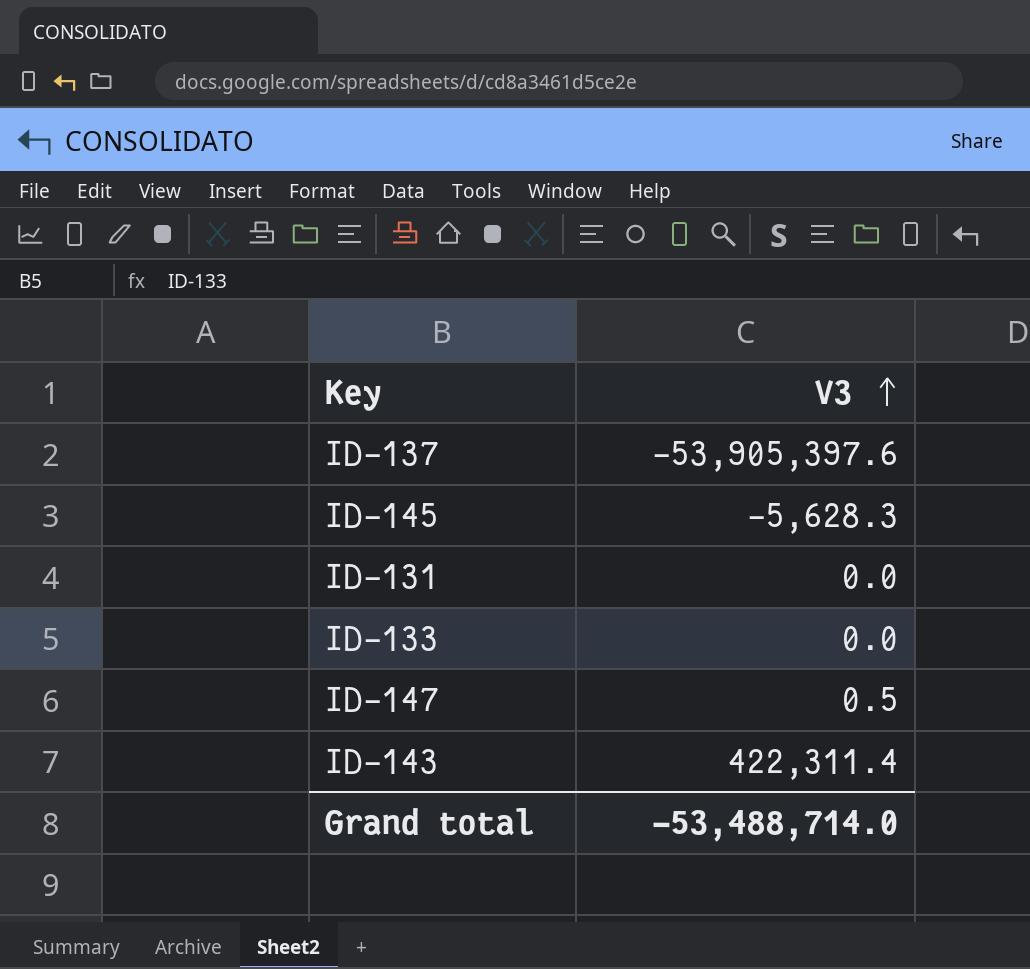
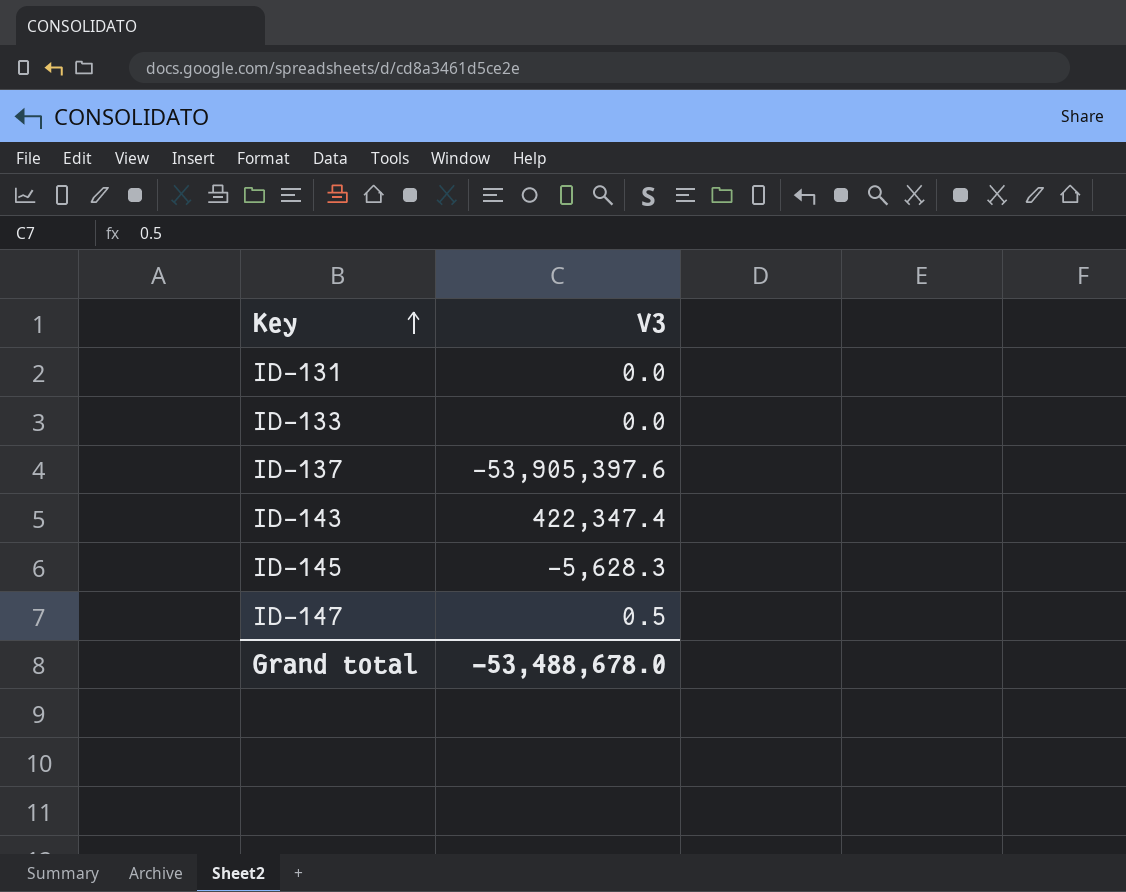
row order: V3 ascending -> Key ascending
ID-143 | V3: 422,311.4 -> 422,347.4
Grand total | V3: -53,488,714.0 -> -53,488,678.0

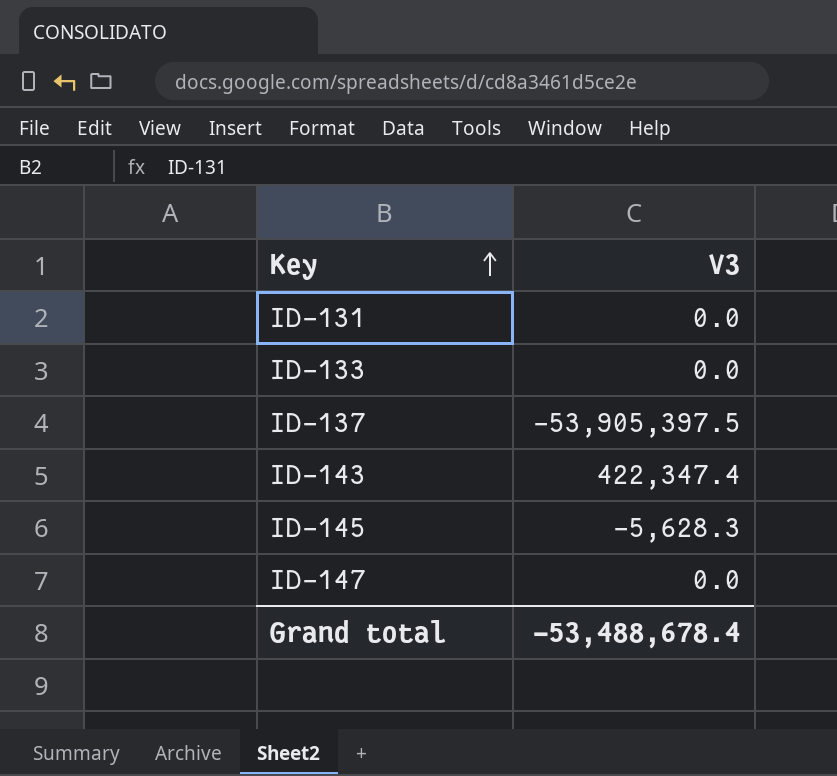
ID-137 | V3: -53,905,397.6 -> -53,905,397.5
ID-147 | V3: 0.5 -> 0.0
Grand total | V3: -53,488,678.0 -> -53,488,678.4

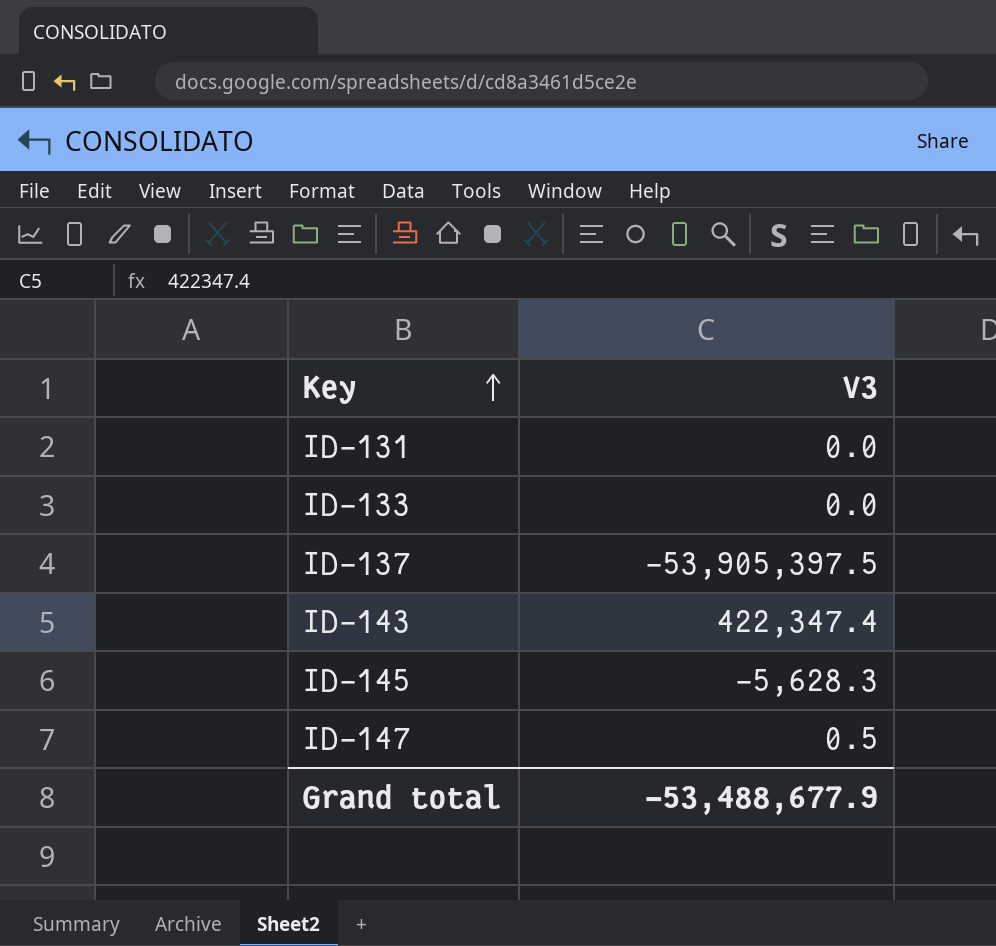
ID-147 | V3: 0.0 -> 0.5
Grand total | V3: -53,488,678.4 -> -53,488,677.9

